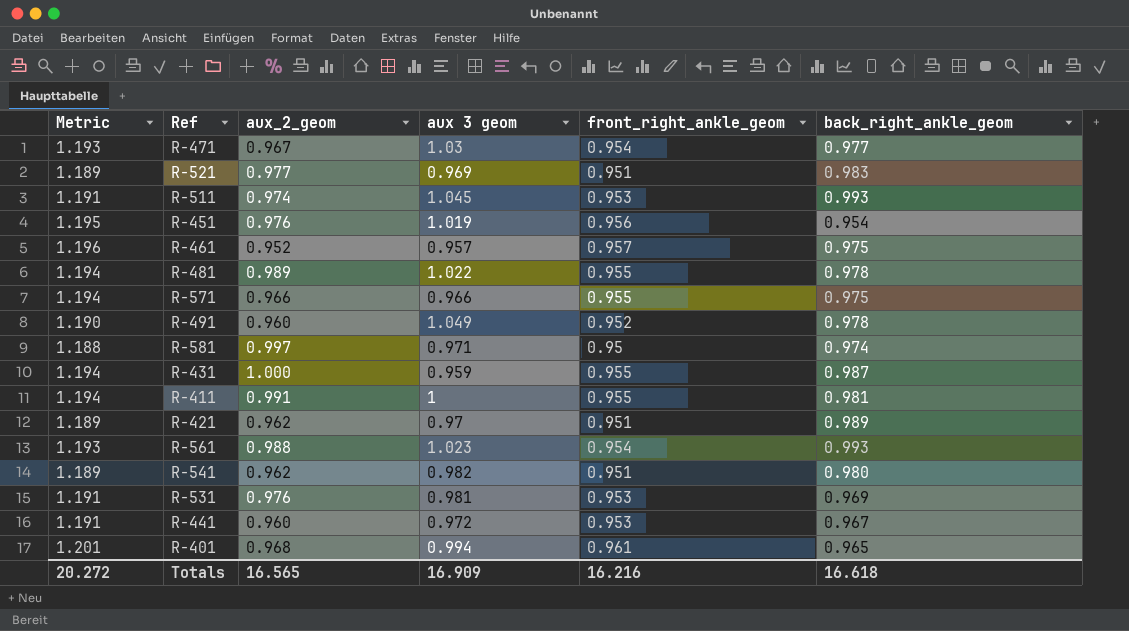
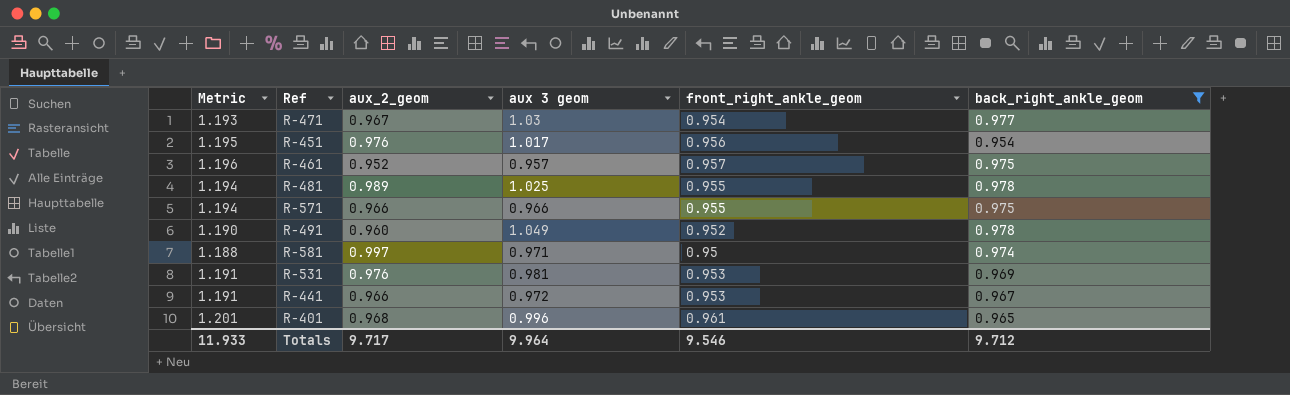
filter: none -> back_right_ankle_geom <= 0.978
R-451 | aux 3 geom: 1.019 -> 1.017
R-481 | aux 3 geom: 1.022 -> 1.025
R-441 | aux_2_geom: 0.960 -> 0.966
R-401 | aux 3 geom: 0.994 -> 0.996
Totals | Metric: 20.272 -> 11.933
Totals | aux_2_geom: 16.565 -> 9.717
Totals | aux 3 geom: 16.909 -> 9.964
Totals | front_right_ankle_geom: 16.216 -> 9.546
Totals | back_right_ankle_geom: 16.618 -> 9.712

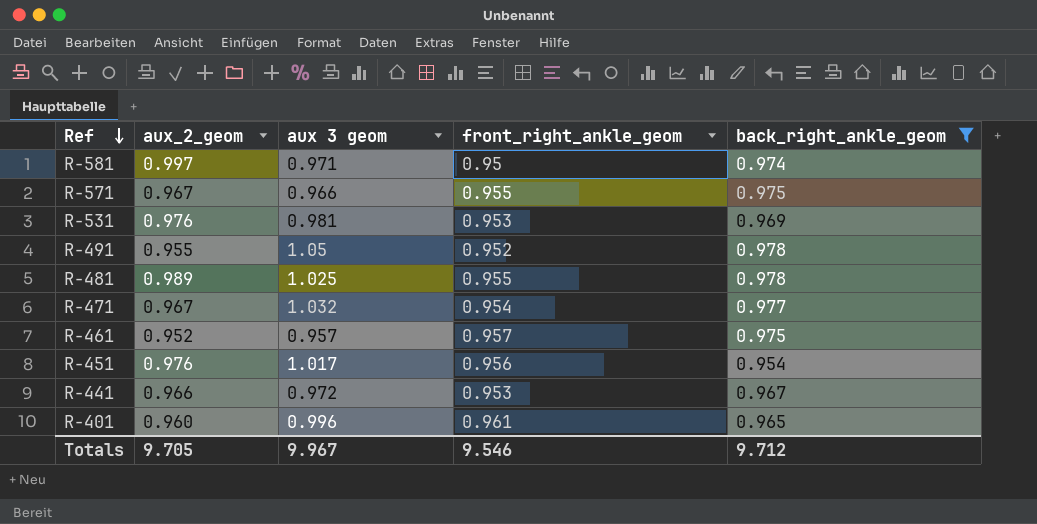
row order: none -> Ref descending
column Metric | formula: [front_right_ankle_geom] * 1.25 -> none
R-571 | aux_2_geom: 0.966 -> 0.967
R-491 | aux_2_geom: 0.960 -> 0.955
R-491 | aux 3 geom: 1.049 -> 1.05
R-471 | aux 3 geom: 1.03 -> 1.032
R-401 | aux_2_geom: 0.968 -> 0.960
Totals | aux_2_geom: 9.717 -> 9.705
Totals | aux 3 geom: 9.964 -> 9.967

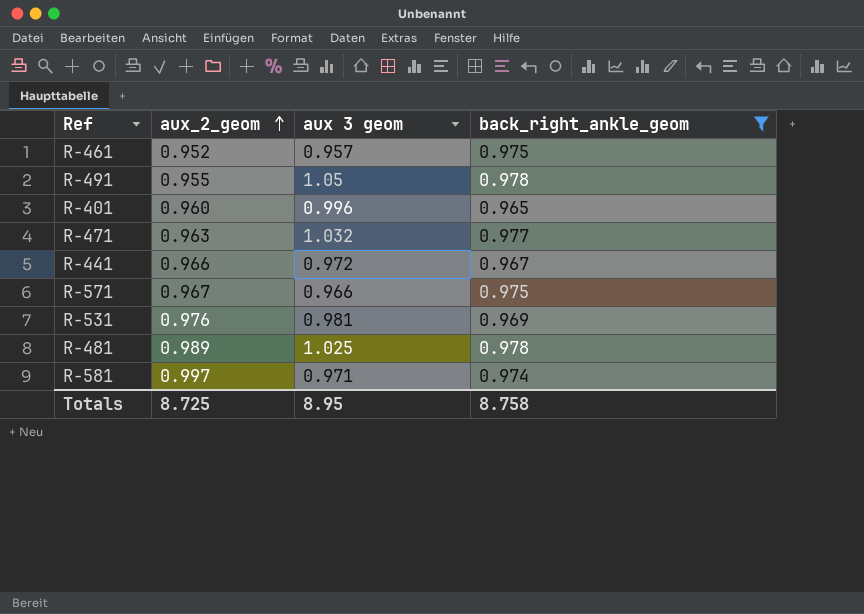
row order: Ref descending -> aux_2_geom ascending
column front_right_ankle_geom | position: 4 -> none
row R-451: 0.976 | 1.017 | 0.956 | 0.954 -> none
R-471 | aux_2_geom: 0.967 -> 0.963
Totals | aux_2_geom: 9.705 -> 8.725
Totals | aux 3 geom: 9.967 -> 8.95
Totals | back_right_ankle_geom: 9.712 -> 8.758

